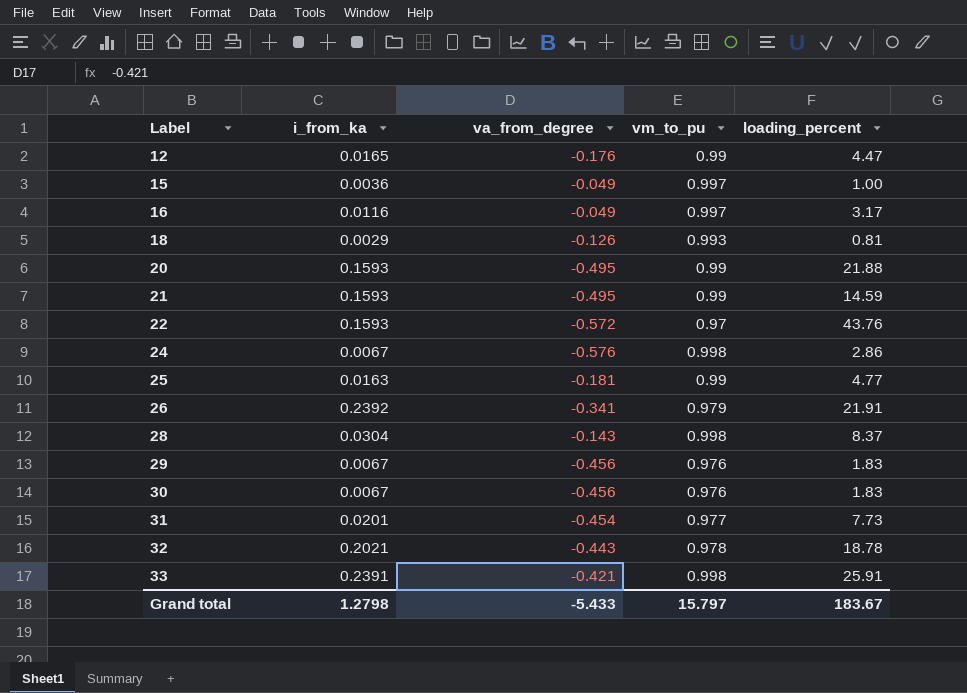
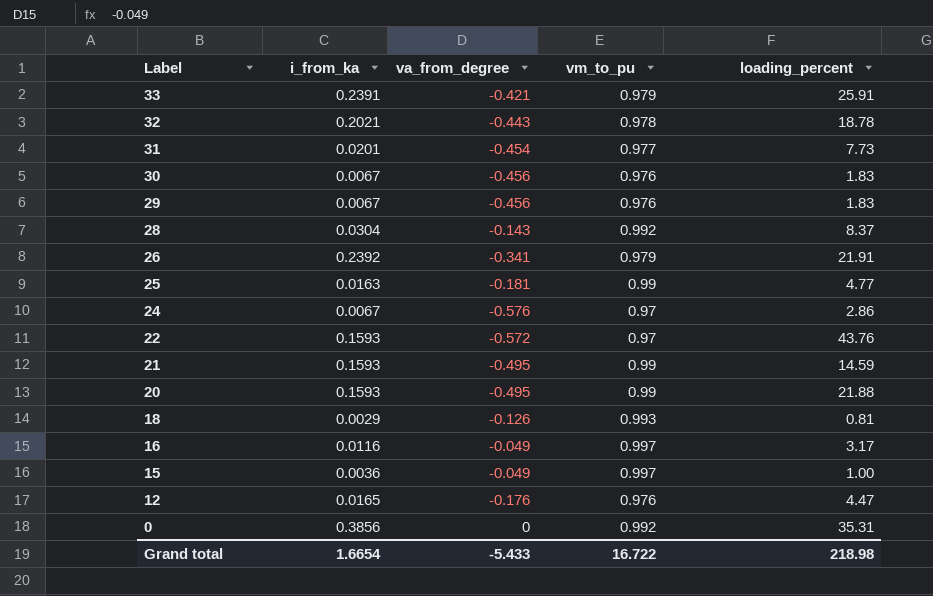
row order: Label ascending -> Label descending
33 | vm_to_pu: 0.998 -> 0.979
28 | vm_to_pu: 0.998 -> 0.992
24 | vm_to_pu: 0.998 -> 0.97
12 | vm_to_pu: 0.99 -> 0.976
row 0: none -> 0.3856 | 0 | 0.992 | 35.31
Grand total | i_from_ka: 1.2798 -> 1.6654
Grand total | vm_to_pu: 15.797 -> 16.722
Grand total | loading_percent: 183.67 -> 218.98

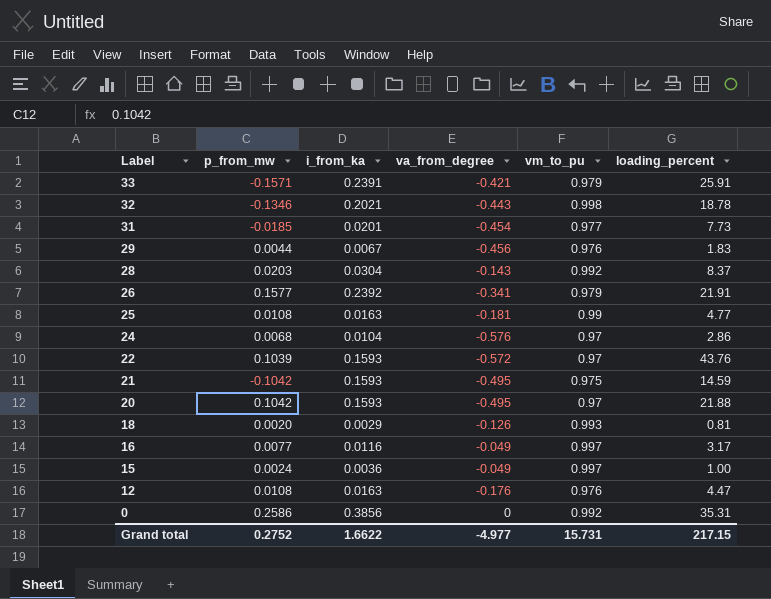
column p_from_mw | position: none -> 2
row 30: 0.0067 | -0.456 | 0.976 | 1.83 -> none
32 | vm_to_pu: 0.978 -> 0.998
24 | i_from_ka: 0.0067 -> 0.0104
21 | vm_to_pu: 0.99 -> 0.975
20 | vm_to_pu: 0.99 -> 0.97
12 | i_from_ka: 0.0165 -> 0.0163
Grand total | i_from_ka: 1.6654 -> 1.6622
Grand total | va_from_degree: -5.433 -> -4.977
Grand total | vm_to_pu: 16.722 -> 15.731
Grand total | loading_percent: 218.98 -> 217.15

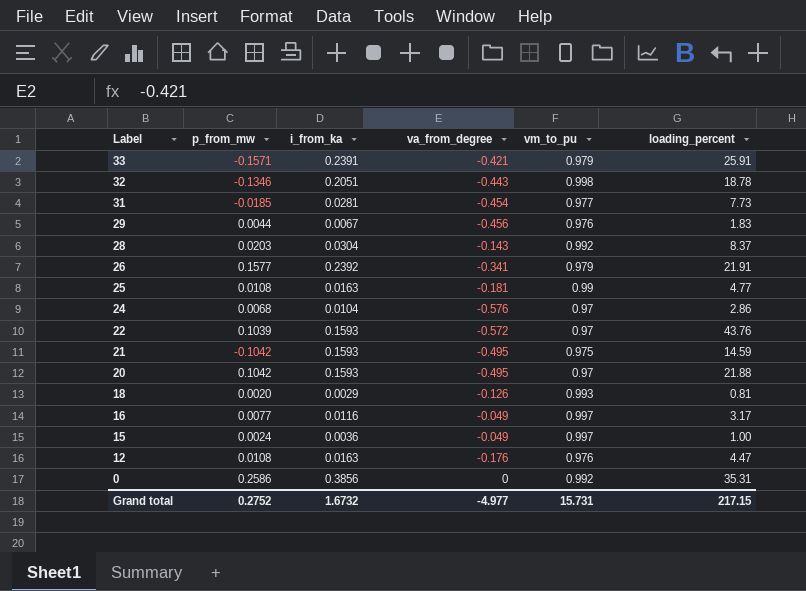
32 | i_from_ka: 0.2021 -> 0.2051
31 | i_from_ka: 0.0201 -> 0.0281
Grand total | i_from_ka: 1.6622 -> 1.6732

